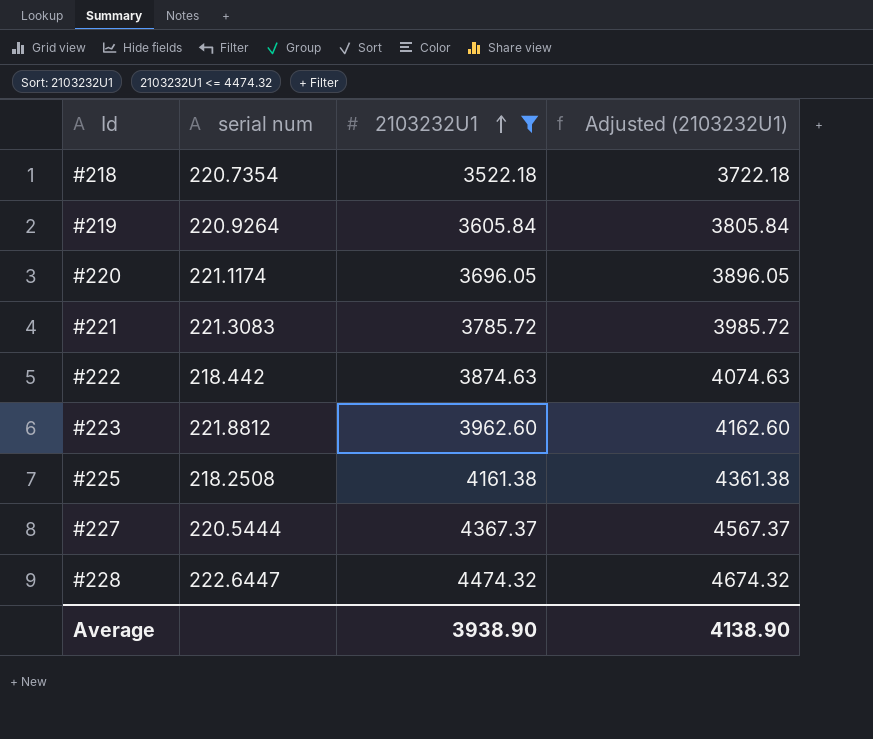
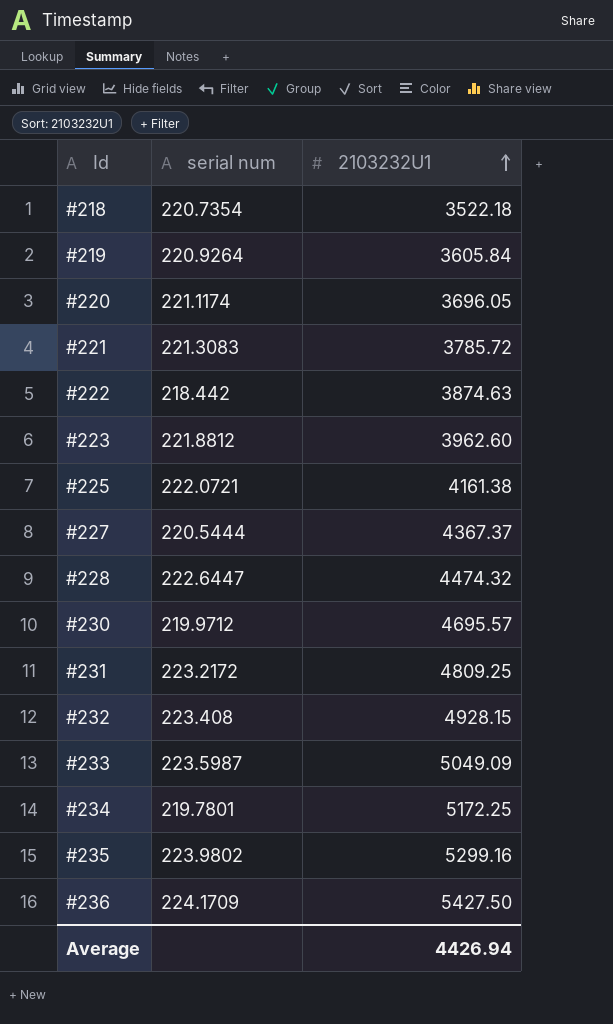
filter: 2103232U1 <= 4474.32 -> none
column Adjusted (2103232U1) | formula: [2103232U1] + 200 -> none
#225 | serial num: 218.2508 -> 222.0721
Average | 2103232U1: 3938.90 -> 4426.94

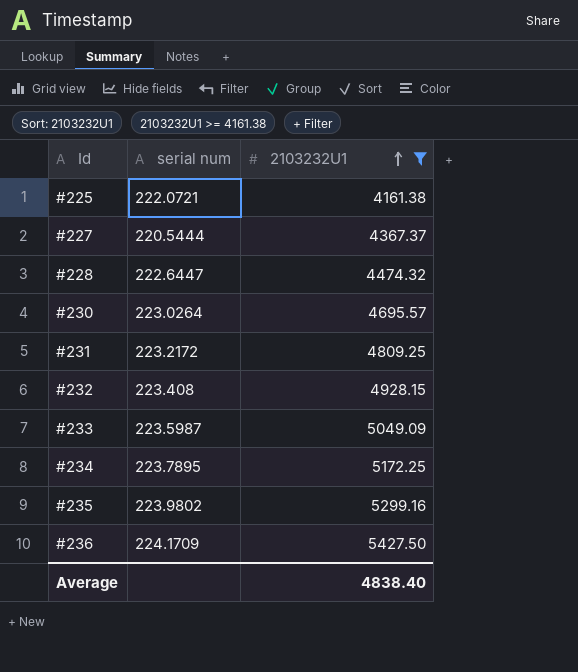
filter: none -> 2103232U1 >= 4161.38
#230 | serial num: 219.9712 -> 223.0264
#234 | serial num: 219.7801 -> 223.7895
Average | 2103232U1: 4426.94 -> 4838.40

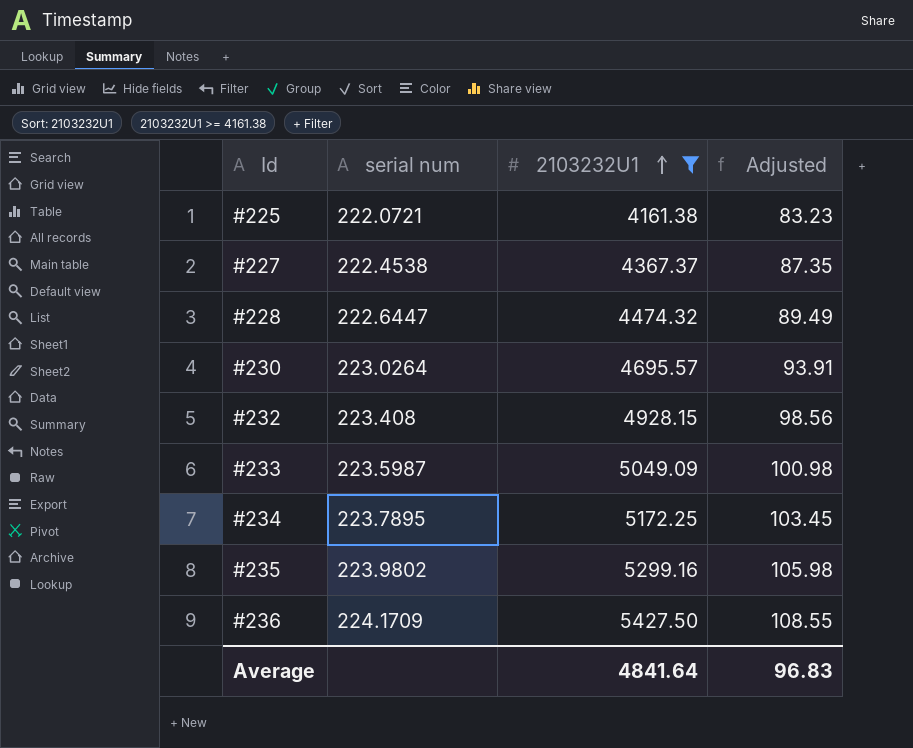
column Adjusted | formula: none -> [2103232U1] * 0.02
row #231: 223.2172 | 4809.25 -> none
#227 | serial num: 220.5444 -> 222.4538
Average | 2103232U1: 4838.40 -> 4841.64

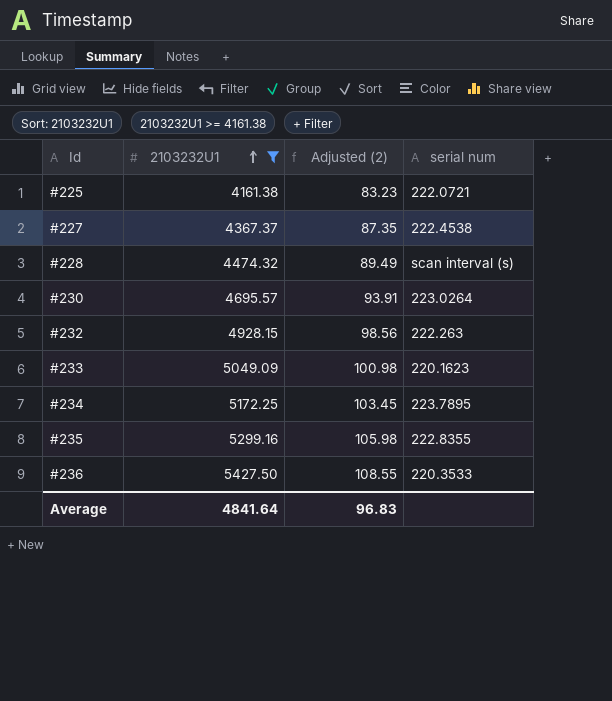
column name: Adjusted -> Adjusted (2)
column serial num | position: 2 -> 4
#228 | serial num: 222.6447 -> scan interval (s)
#232 | serial num: 223.408 -> 222.263
#233 | serial num: 223.5987 -> 220.1623
#235 | serial num: 223.9802 -> 222.8355
#236 | serial num: 224.1709 -> 220.3533

